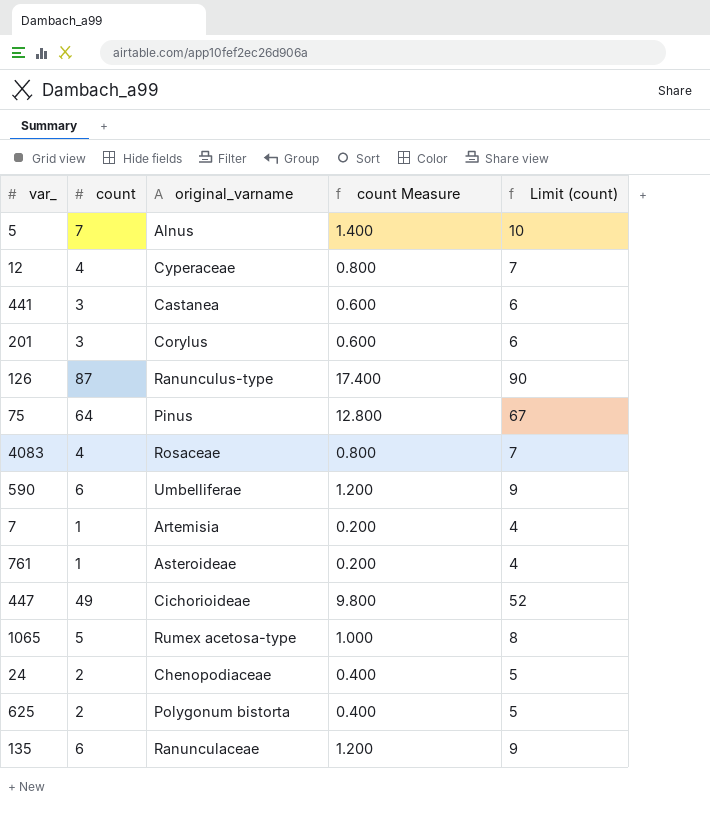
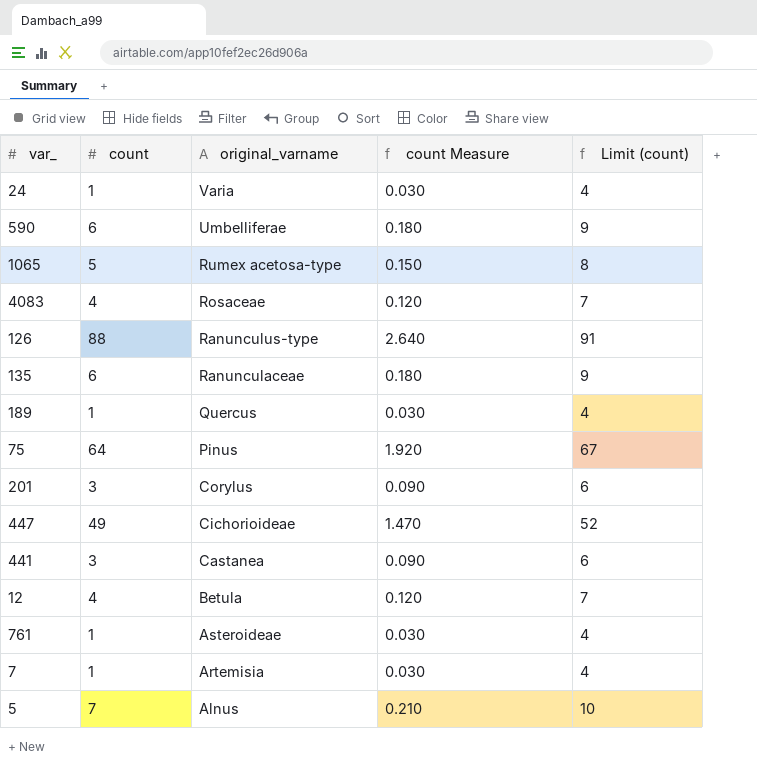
row order: none -> original_varname descending
column count Measure | formula: [count] * 0.2 -> [count] * 0.03
row 625: 2 | Polygonum bistorta | 0.400 | 5 -> none
24 | count: 2 -> 1
24 | original_varname: Chenopodiaceae -> Varia
24 | Limit (count): 5 -> 4
126 | count: 87 -> 88
126 | Limit (count): 90 -> 91
row 189: none -> 1 | Quercus | 0.030 | 4
12 | original_varname: Cyperaceae -> Betula

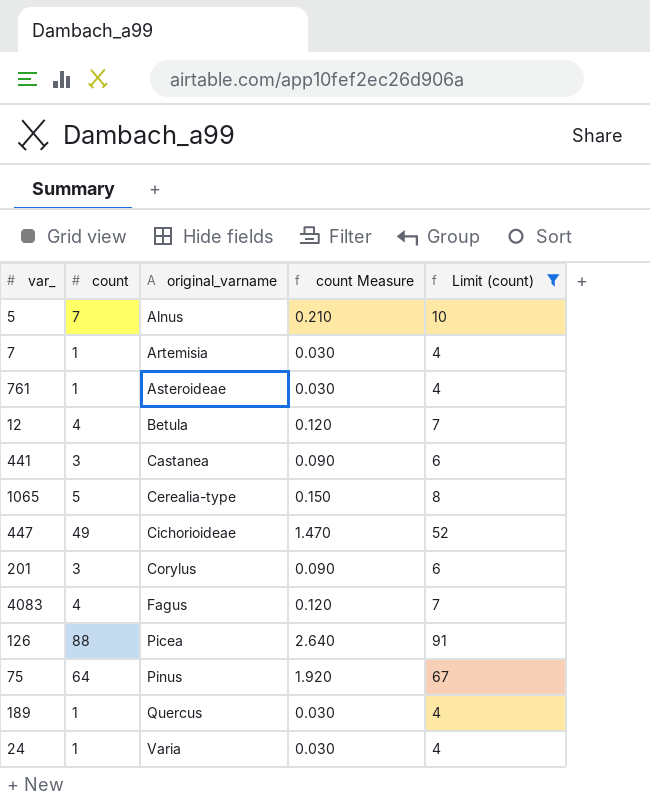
filter: none -> Limit (count) != 9
row order: original_varname descending -> original_varname ascending
1065 | original_varname: Rumex acetosa-type -> Cerealia-type
4083 | original_varname: Rosaceae -> Fagus
126 | original_varname: Ranunculus-type -> Picea

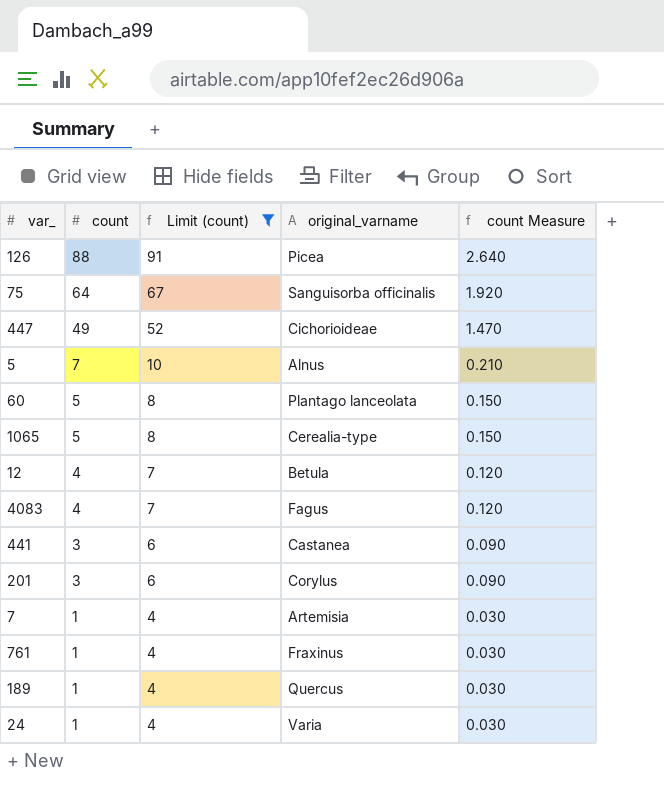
row order: original_varname ascending -> count descending
column Limit (count) | position: 5 -> 3
75 | original_varname: Pinus -> Sanguisorba officinalis
row 60: none -> 5 | 8 | Plantago lanceolata | 0.150
761 | original_varname: Asteroideae -> Fraxinus

